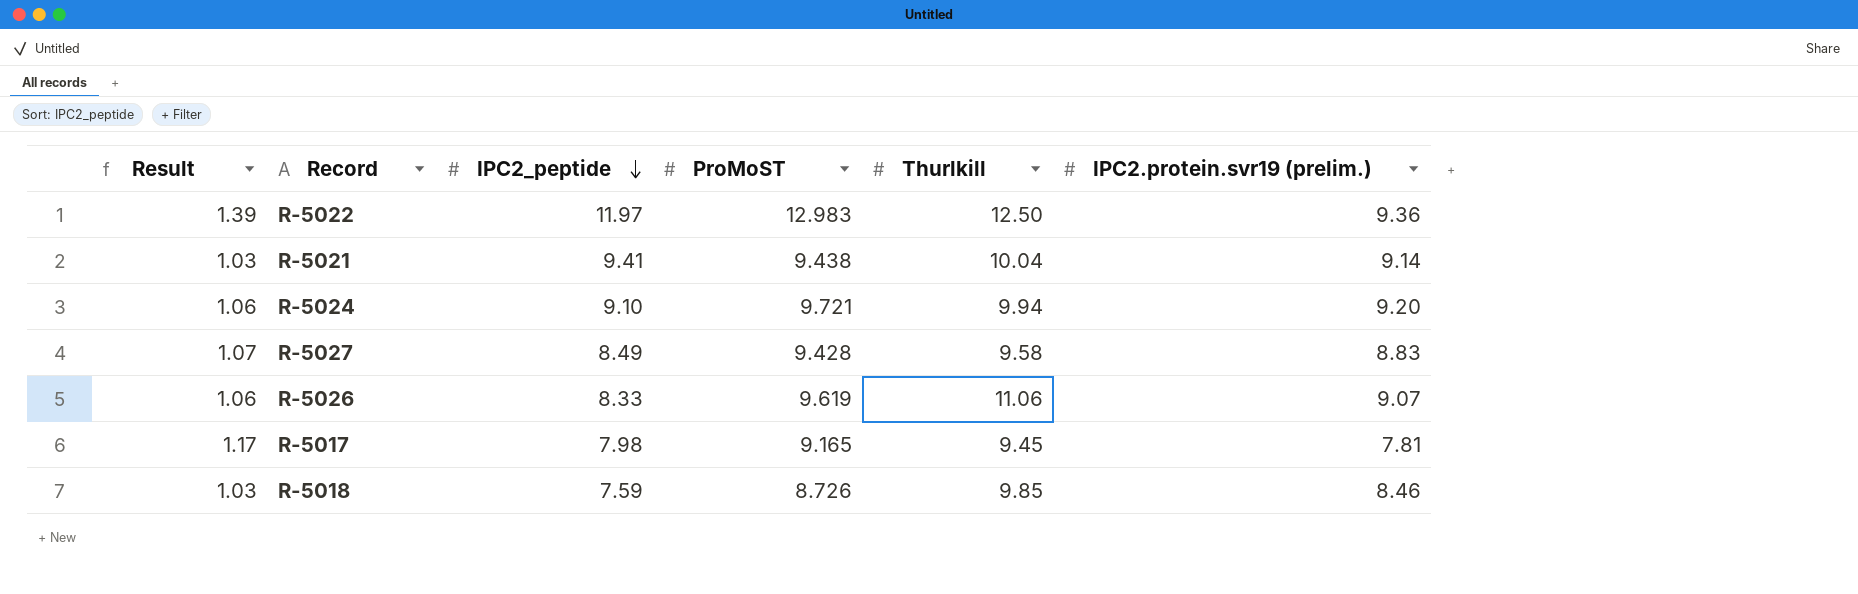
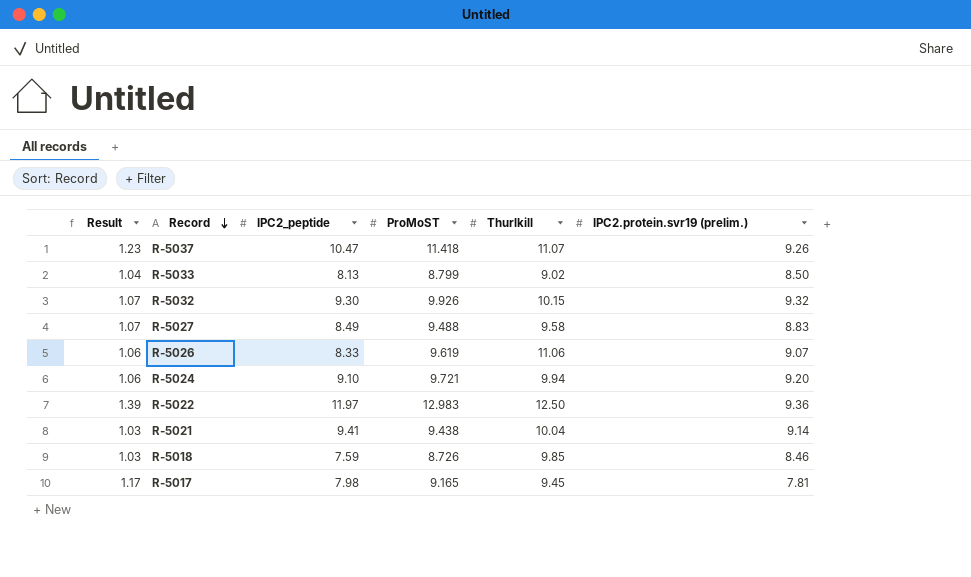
row order: IPC2_peptide descending -> Record descending
row R-5037: none -> 1.23 | 10.47 | 11.418 | 11.07 | 9.26
row R-5033: none -> 1.04 | 8.13 | 8.799 | 9.02 | 8.50
row R-5032: none -> 1.07 | 9.30 | 9.926 | 10.15 | 9.32
R-5027 | ProMoST: 9.428 -> 9.488

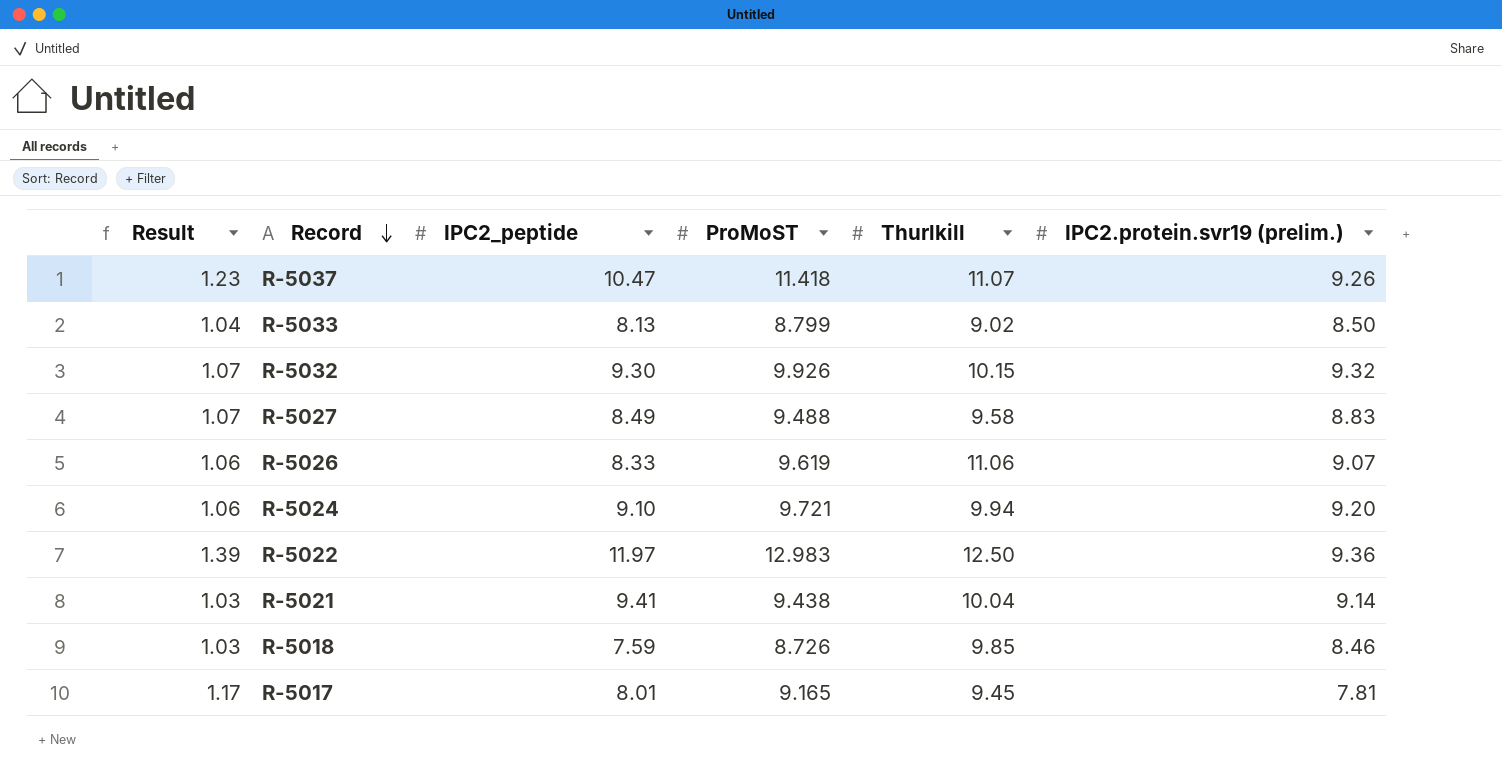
R-5017 | IPC2_peptide: 7.98 -> 8.01

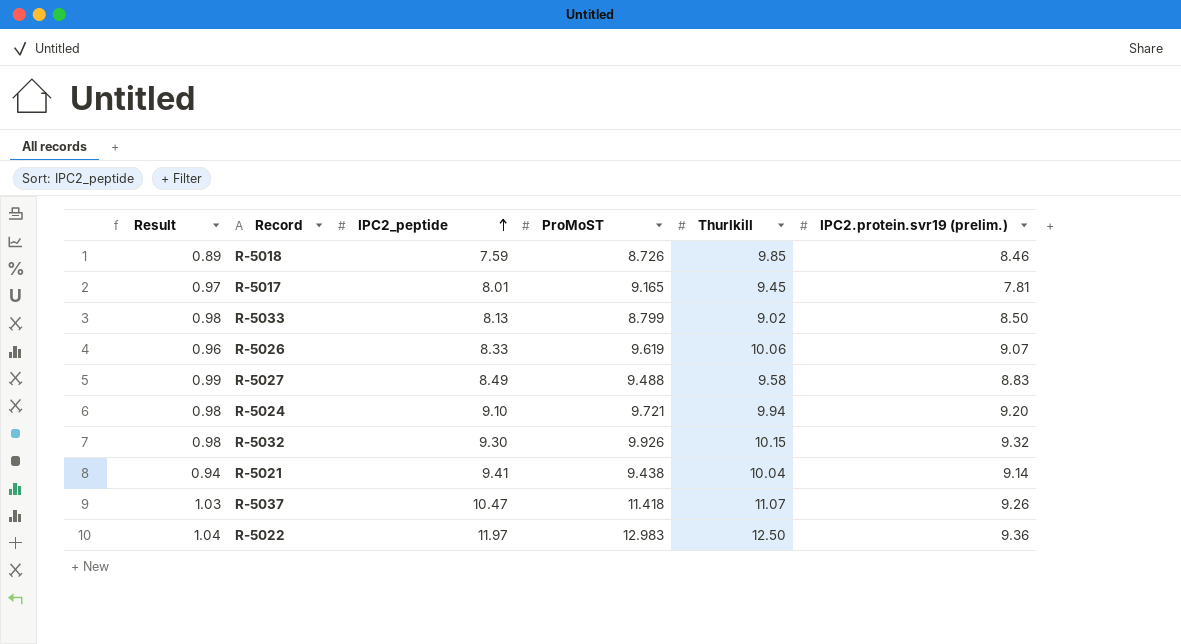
row order: Record descending -> IPC2_peptide ascending
column Result | formula: [ProMoST] / [IPC2.protein.svr19 (prelim.)] -> [ProMoST] / [Thurlkill]
R-5026 | Thurlkill: 11.06 -> 10.06

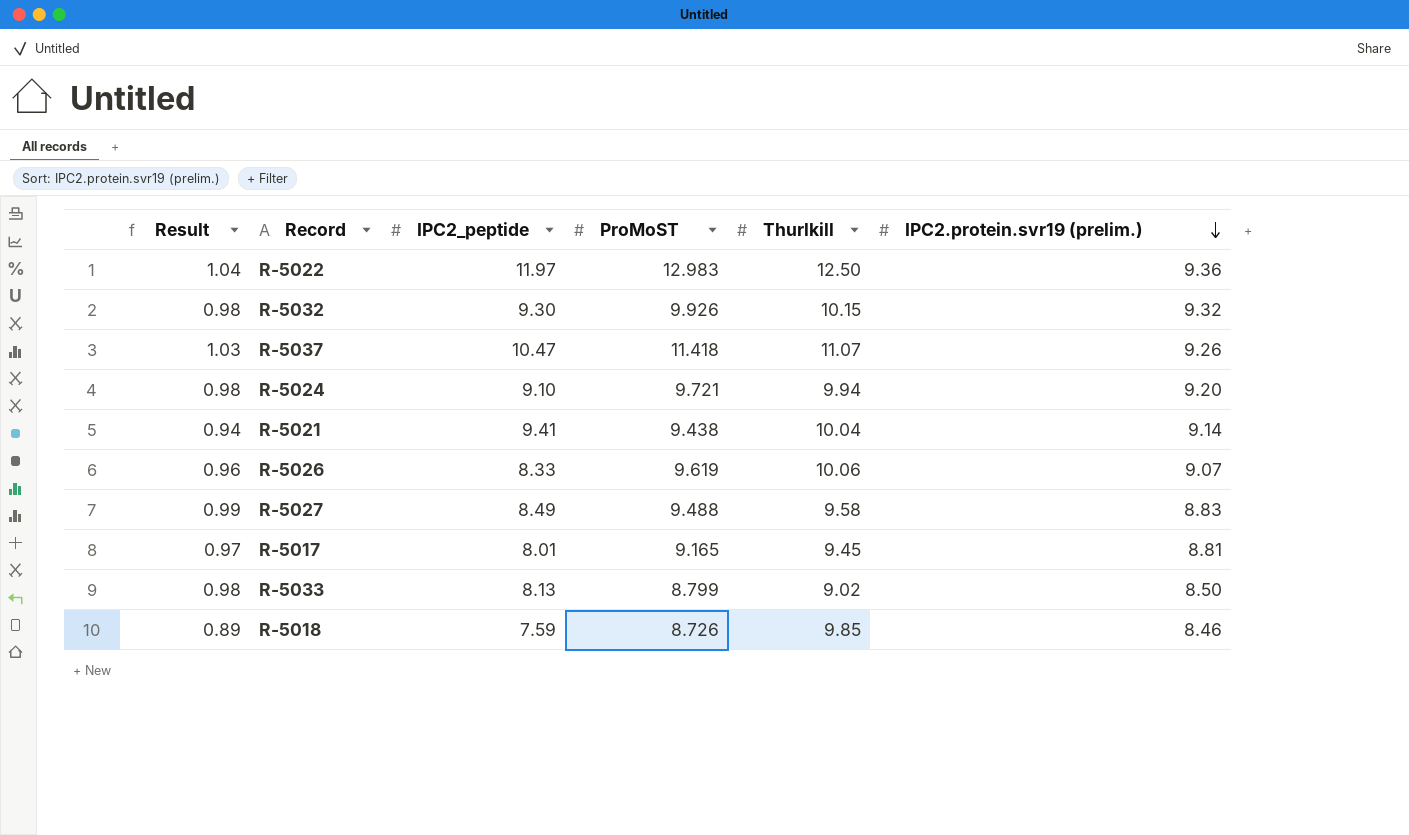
row order: IPC2_peptide ascending -> IPC2.protein.svr19 (prelim.) descending
R-5017 | IPC2.protein.svr19 (prelim.): 7.81 -> 8.81

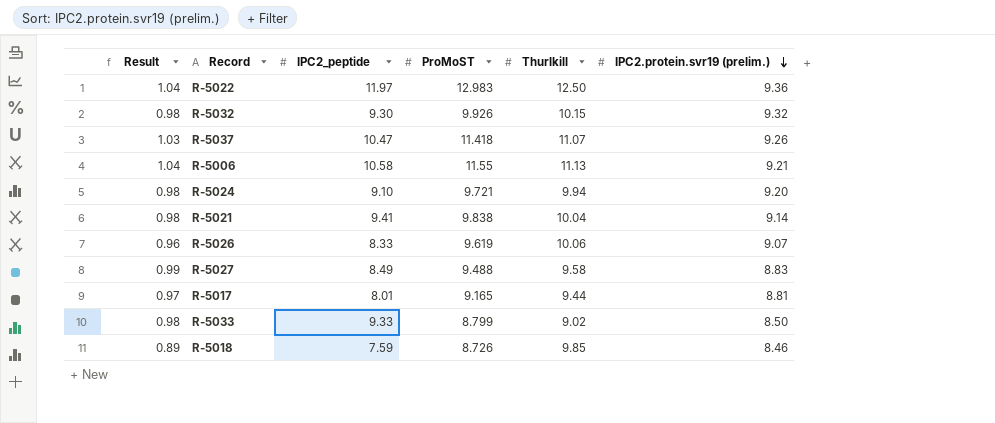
row R-5006: none -> 1.04 | 10.58 | 11.55 | 11.13 | 9.21
R-5021 | Result: 0.94 -> 0.98
R-5021 | ProMoST: 9.438 -> 9.838
R-5017 | Thurlkill: 9.45 -> 9.44
R-5033 | IPC2_peptide: 8.13 -> 9.33

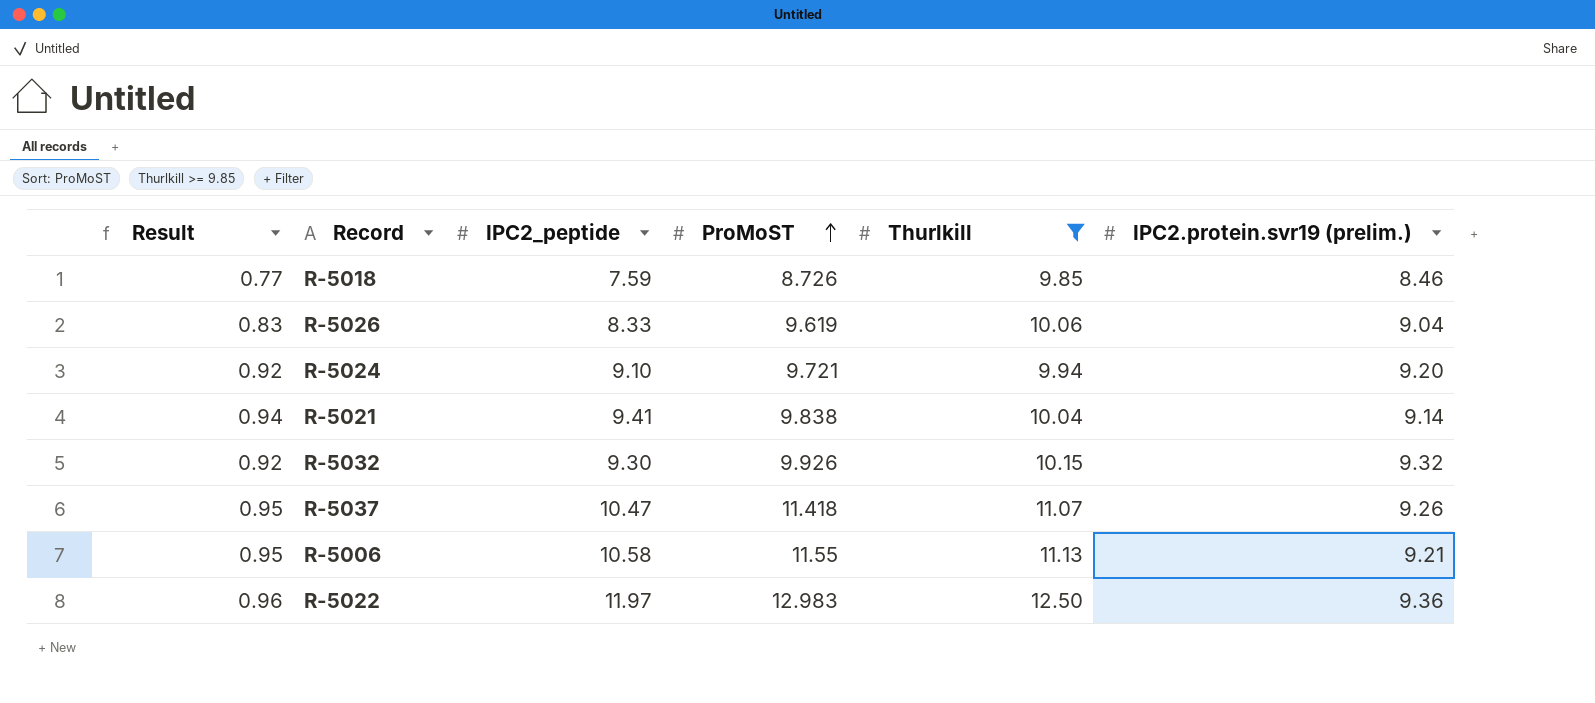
filter: none -> Thurlkill >= 9.85
row order: IPC2.protein.svr19 (prelim.) descending -> ProMoST ascending
column Result | formula: [ProMoST] / [Thurlkill] -> [IPC2_peptide] / [Thurlkill]
R-5026 | IPC2.protein.svr19 (prelim.): 9.07 -> 9.04

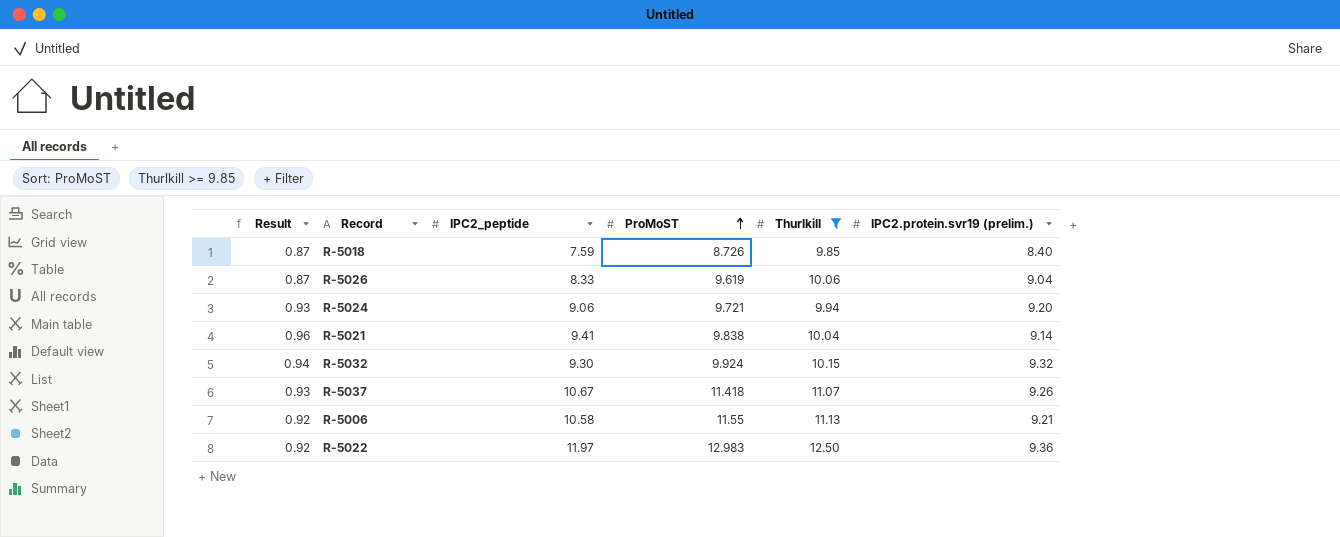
column Result | formula: [IPC2_peptide] / [Thurlkill] -> [IPC2_peptide] / [ProMoST]
R-5018 | IPC2.protein.svr19 (prelim.): 8.46 -> 8.40
R-5024 | IPC2_peptide: 9.10 -> 9.06
R-5032 | ProMoST: 9.926 -> 9.924
R-5037 | IPC2_peptide: 10.47 -> 10.67

